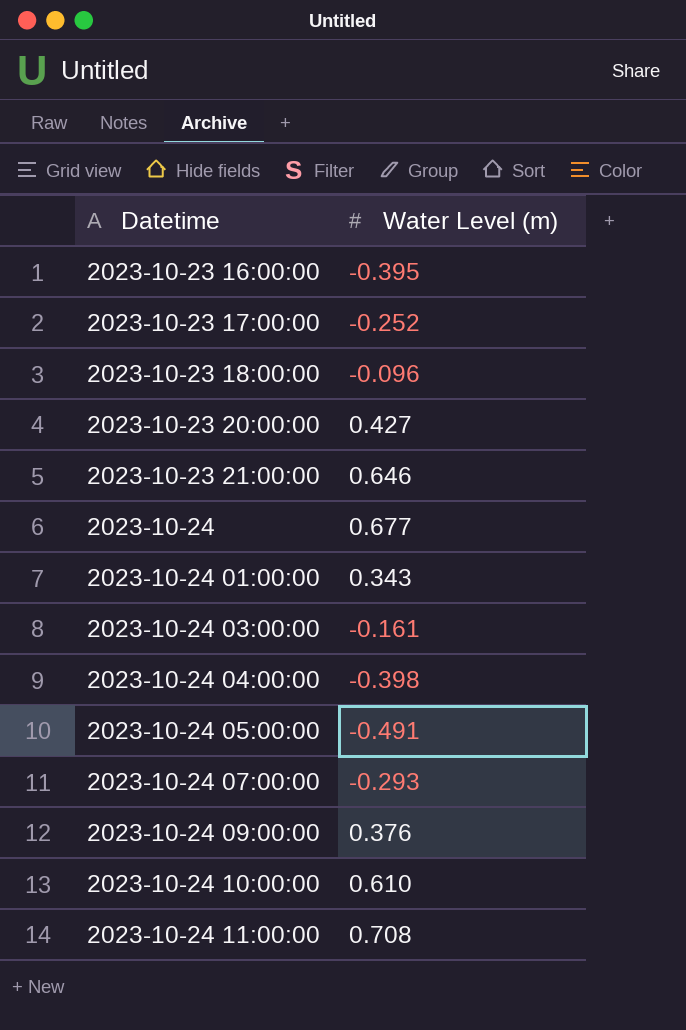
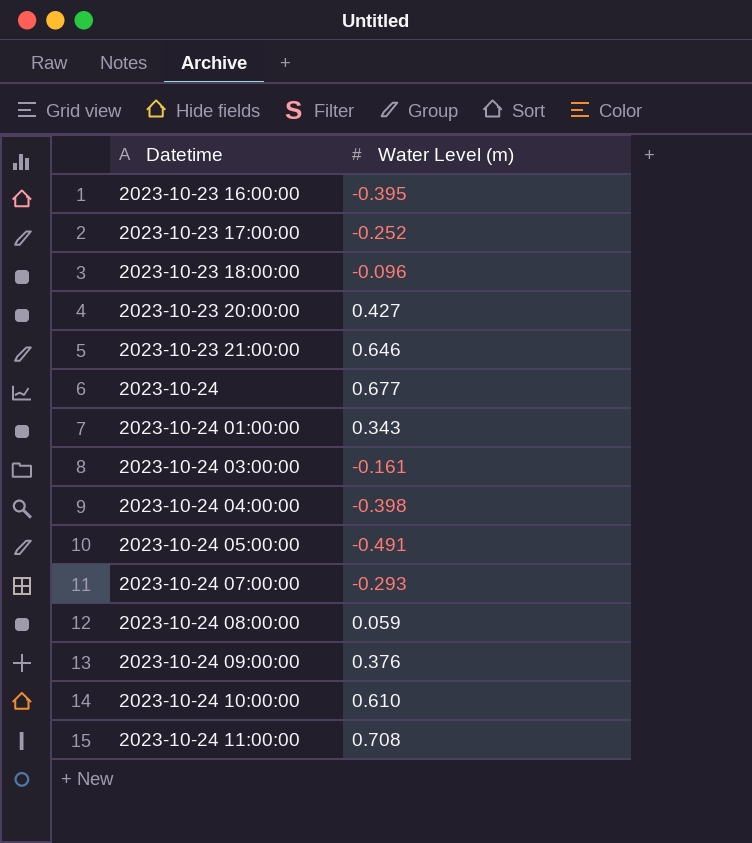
row 2023-10-24 08:00:00: none -> 0.059

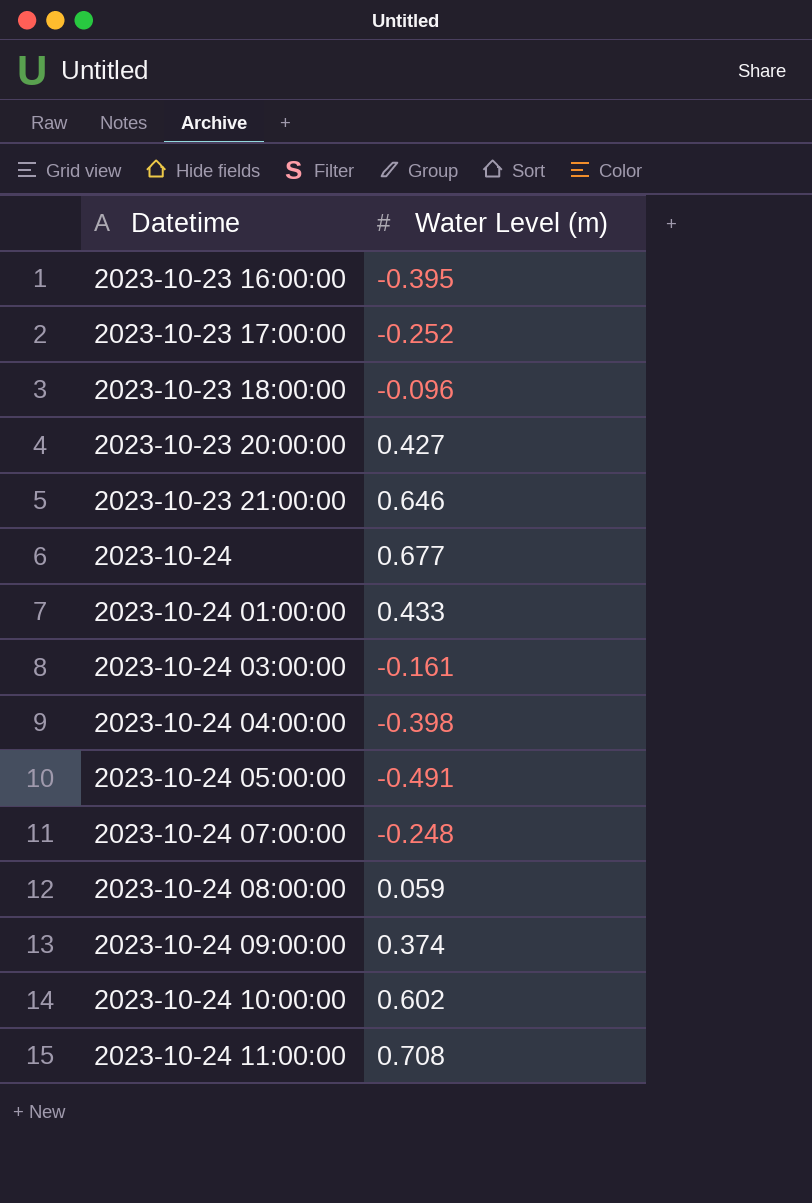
2023-10-24 01:00:00 | Water Level (m): 0.343 -> 0.433
2023-10-24 07:00:00 | Water Level (m): -0.293 -> -0.248
2023-10-24 09:00:00 | Water Level (m): 0.376 -> 0.374
2023-10-24 10:00:00 | Water Level (m): 0.610 -> 0.602

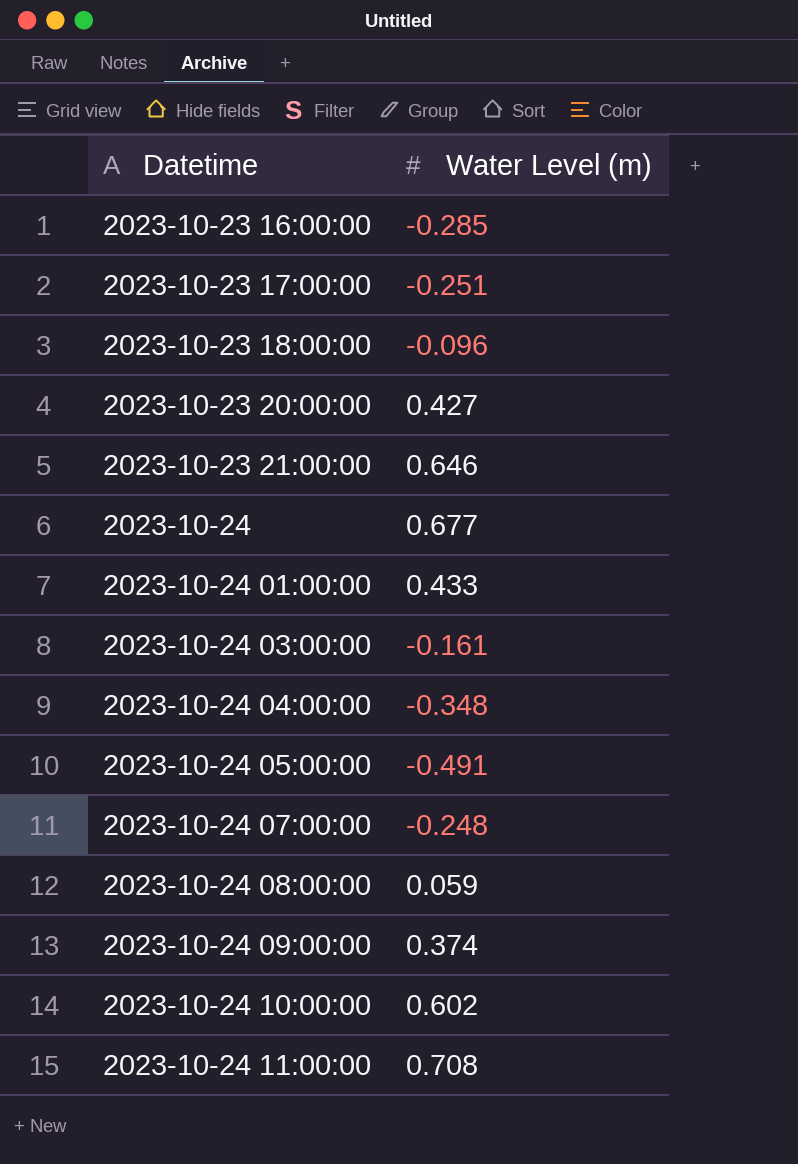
2023-10-23 16:00:00 | Water Level (m): -0.395 -> -0.285
2023-10-23 17:00:00 | Water Level (m): -0.252 -> -0.251
2023-10-24 04:00:00 | Water Level (m): -0.398 -> -0.348

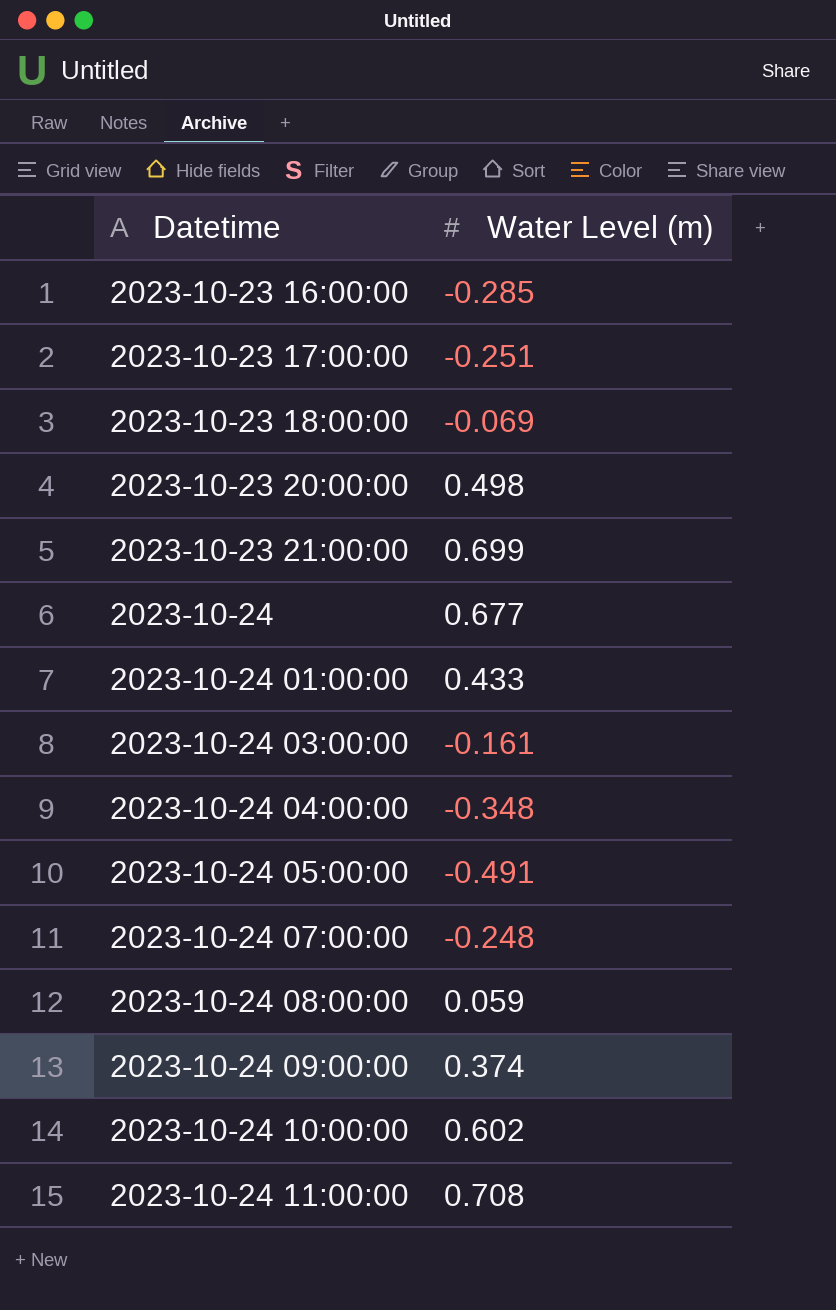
2023-10-23 18:00:00 | Water Level (m): -0.096 -> -0.069
2023-10-23 20:00:00 | Water Level (m): 0.427 -> 0.498
2023-10-23 21:00:00 | Water Level (m): 0.646 -> 0.699

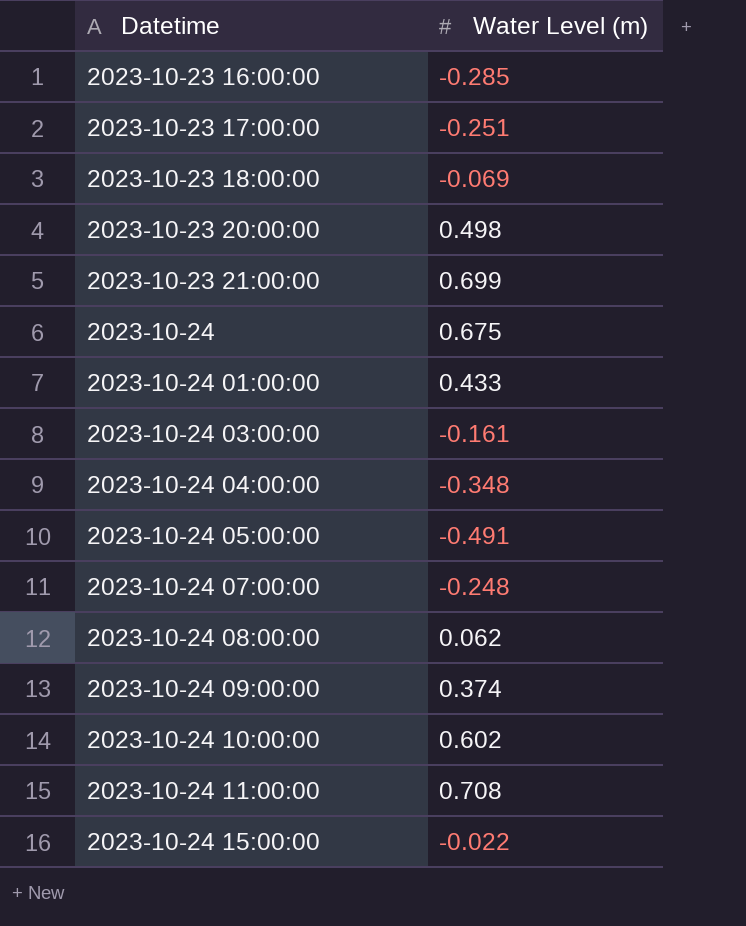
2023-10-24 | Water Level (m): 0.677 -> 0.675
2023-10-24 08:00:00 | Water Level (m): 0.059 -> 0.062
row 2023-10-24 15:00:00: none -> -0.022

